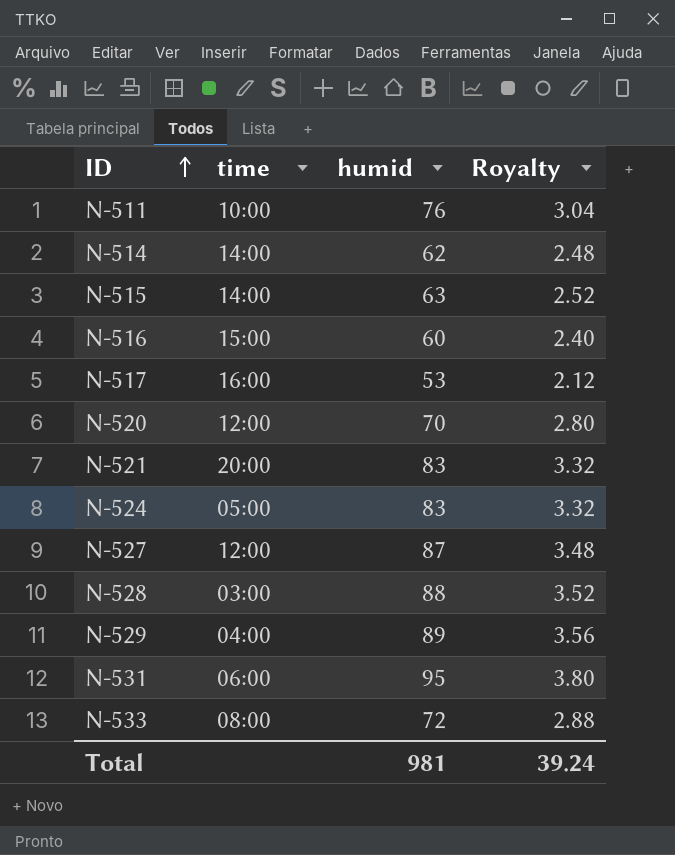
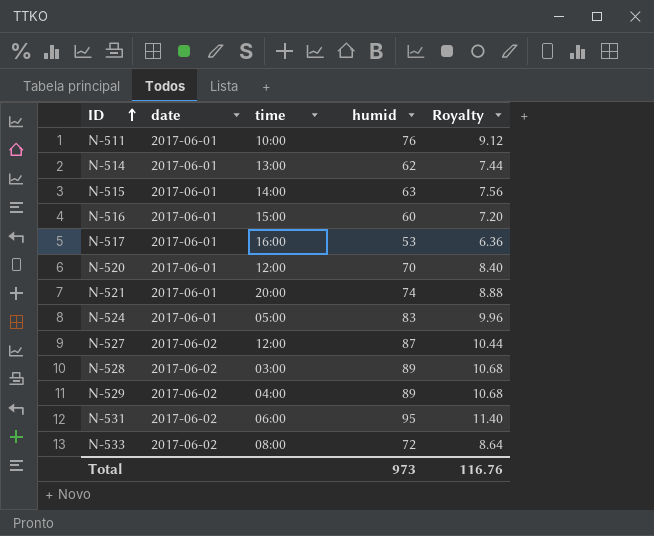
column date | position: none -> 2
column Royalty | formula: [humid] * 0.04 -> [humid] * 0.12
N-514 | time: 14:00 -> 13:00
N-521 | humid: 83 -> 74
N-528 | humid: 88 -> 89
Total | humid: 981 -> 973
Total | Royalty: 39.24 -> 116.76

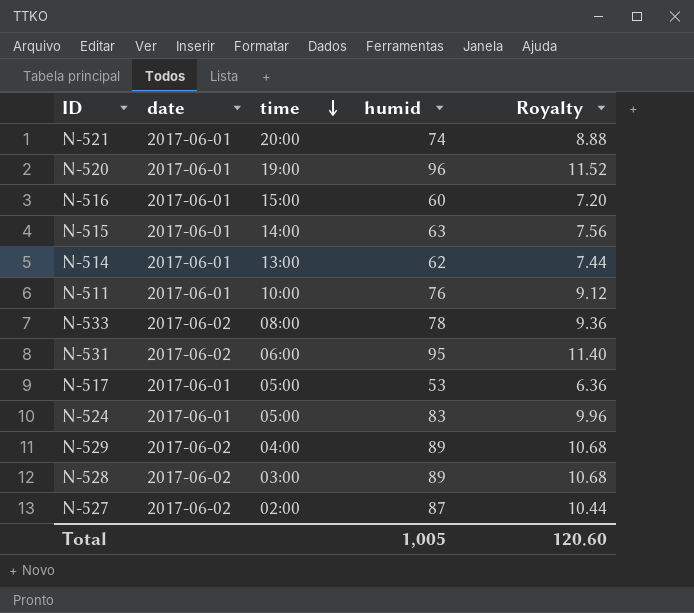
row order: ID ascending -> time descending
N-520 | time: 12:00 -> 19:00
N-520 | humid: 70 -> 96
N-520 | Royalty: 8.40 -> 11.52
N-533 | humid: 72 -> 78
N-533 | Royalty: 8.64 -> 9.36
N-517 | time: 16:00 -> 05:00
N-527 | time: 12:00 -> 02:00
Total | humid: 973 -> 1,005
Total | Royalty: 116.76 -> 120.60

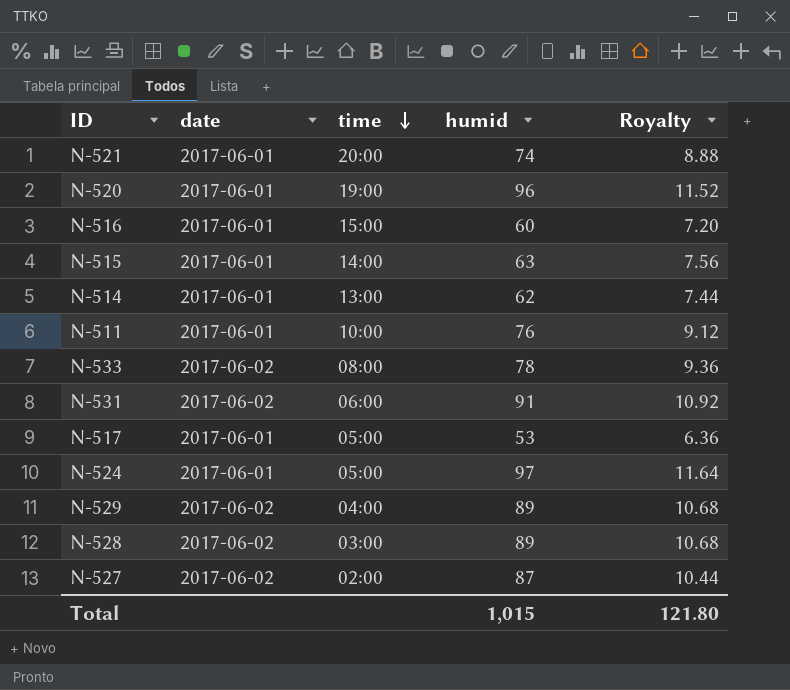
N-531 | humid: 95 -> 91
N-531 | Royalty: 11.40 -> 10.92
N-524 | humid: 83 -> 97
N-524 | Royalty: 9.96 -> 11.64
Total | humid: 1,005 -> 1,015
Total | Royalty: 120.60 -> 121.80

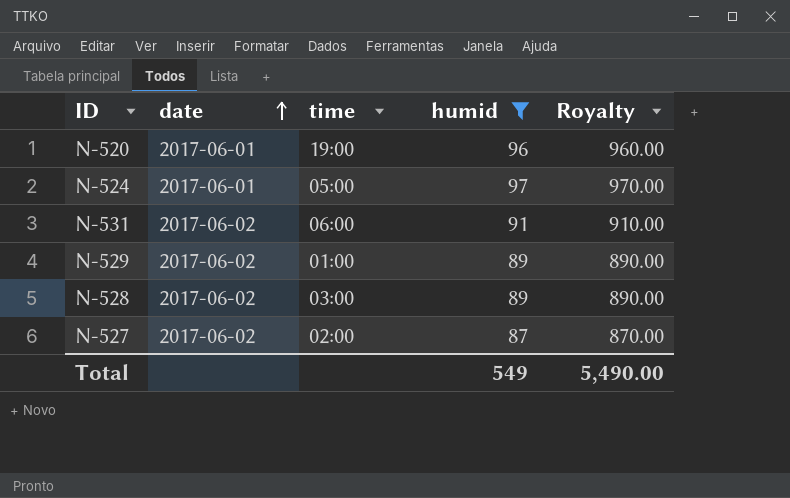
filter: none -> humid >= 87
row order: time descending -> date ascending
column Royalty | formula: [humid] * 0.12 -> [humid] * 10
N-529 | time: 04:00 -> 01:00
Total | humid: 1,015 -> 549
Total | Royalty: 121.80 -> 5,490.00

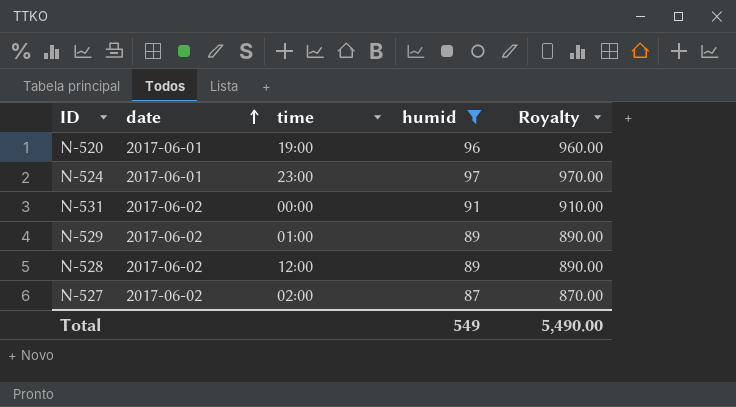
N-524 | time: 05:00 -> 23:00
N-531 | time: 06:00 -> 00:00
N-528 | time: 03:00 -> 12:00

